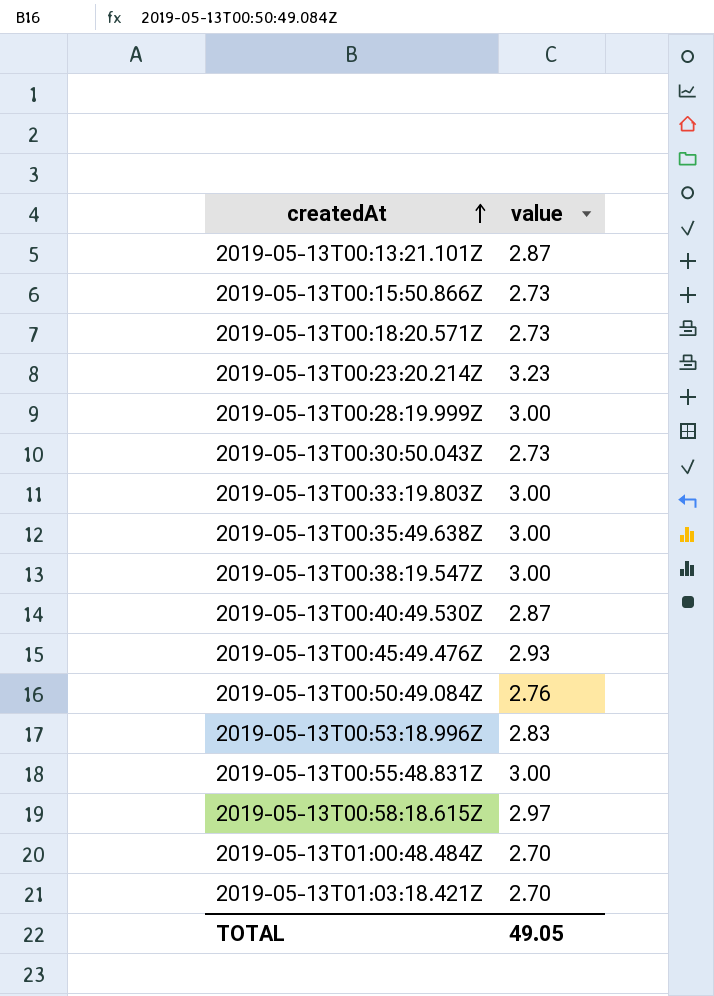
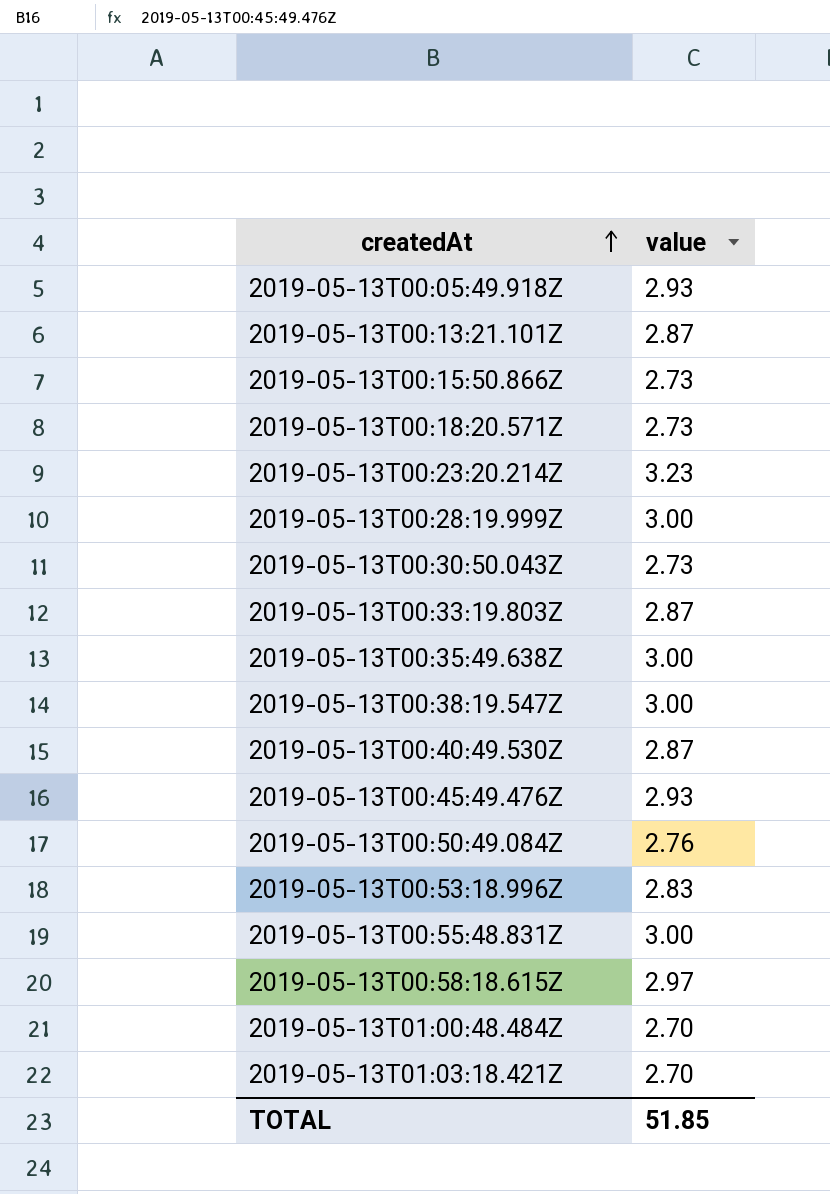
row 2019-05-13T00:05:49.918Z: none -> 2.93
2019-05-13T00:33:19.803Z | value: 3.00 -> 2.87
TOTAL | value: 49.05 -> 51.85

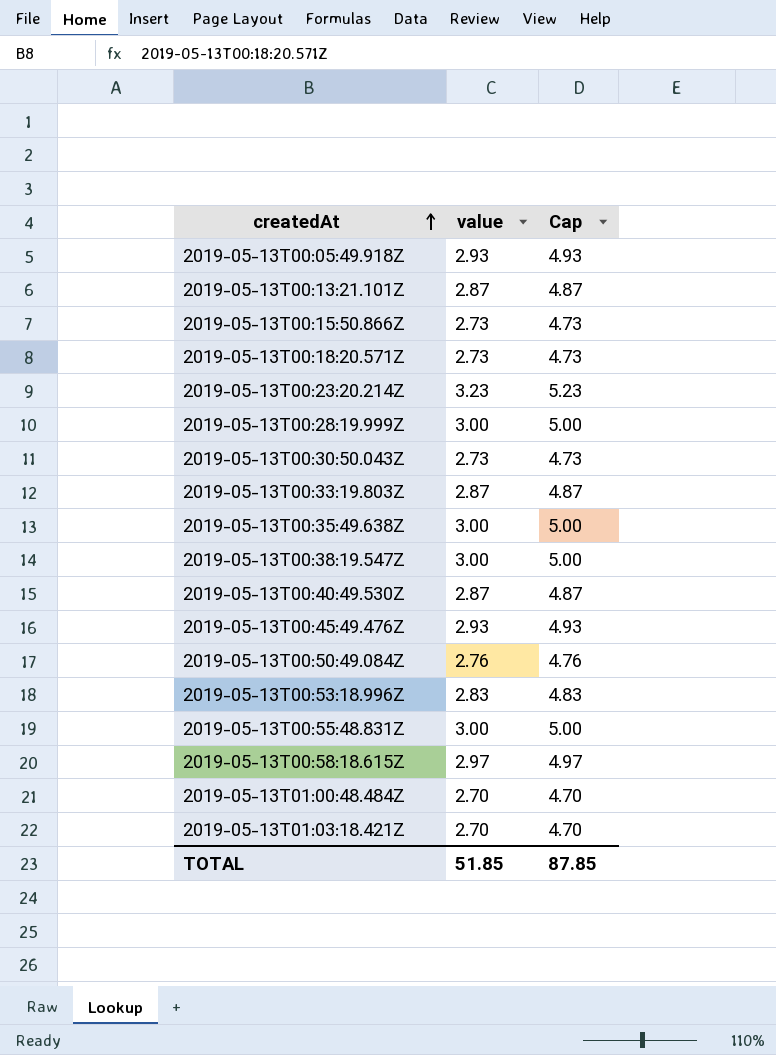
column Cap | formula: none -> [value] + 2

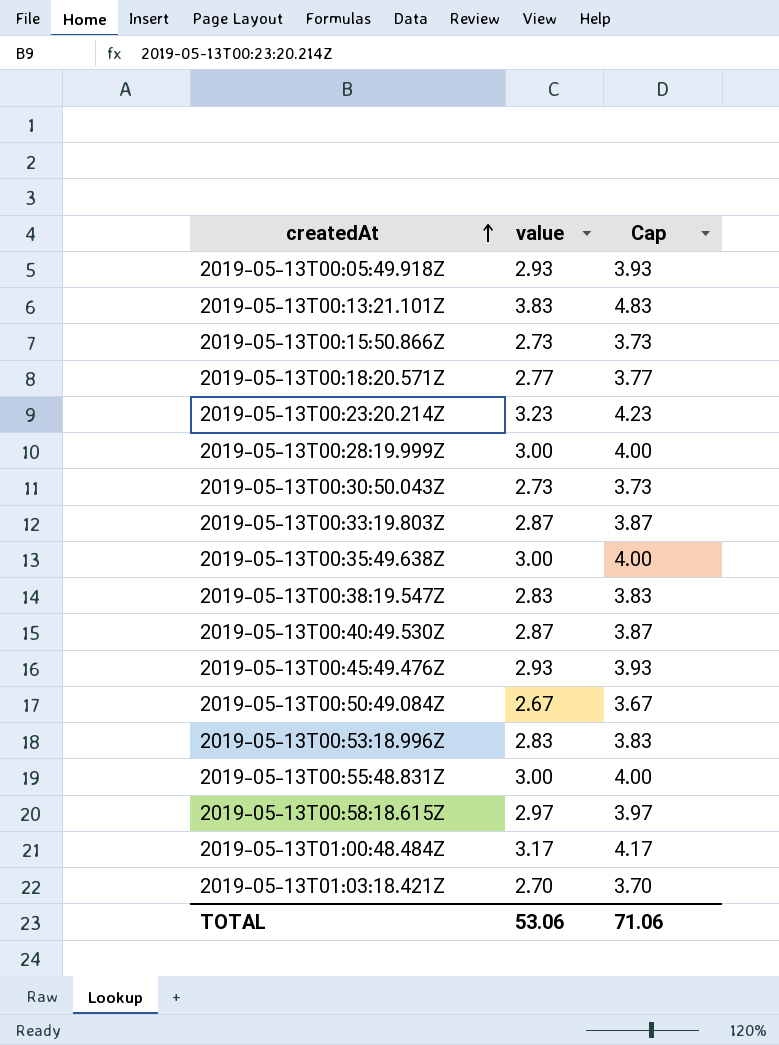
column Cap | formula: [value] + 2 -> [value] + 1
2019-05-13T00:13:21.101Z | value: 2.87 -> 3.83
2019-05-13T00:18:20.571Z | value: 2.73 -> 2.77
2019-05-13T00:38:19.547Z | value: 3.00 -> 2.83
2019-05-13T00:50:49.084Z | value: 2.76 -> 2.67
2019-05-13T01:00:48.484Z | value: 2.70 -> 3.17
TOTAL | value: 51.85 -> 53.06
TOTAL | Cap: 87.85 -> 71.06

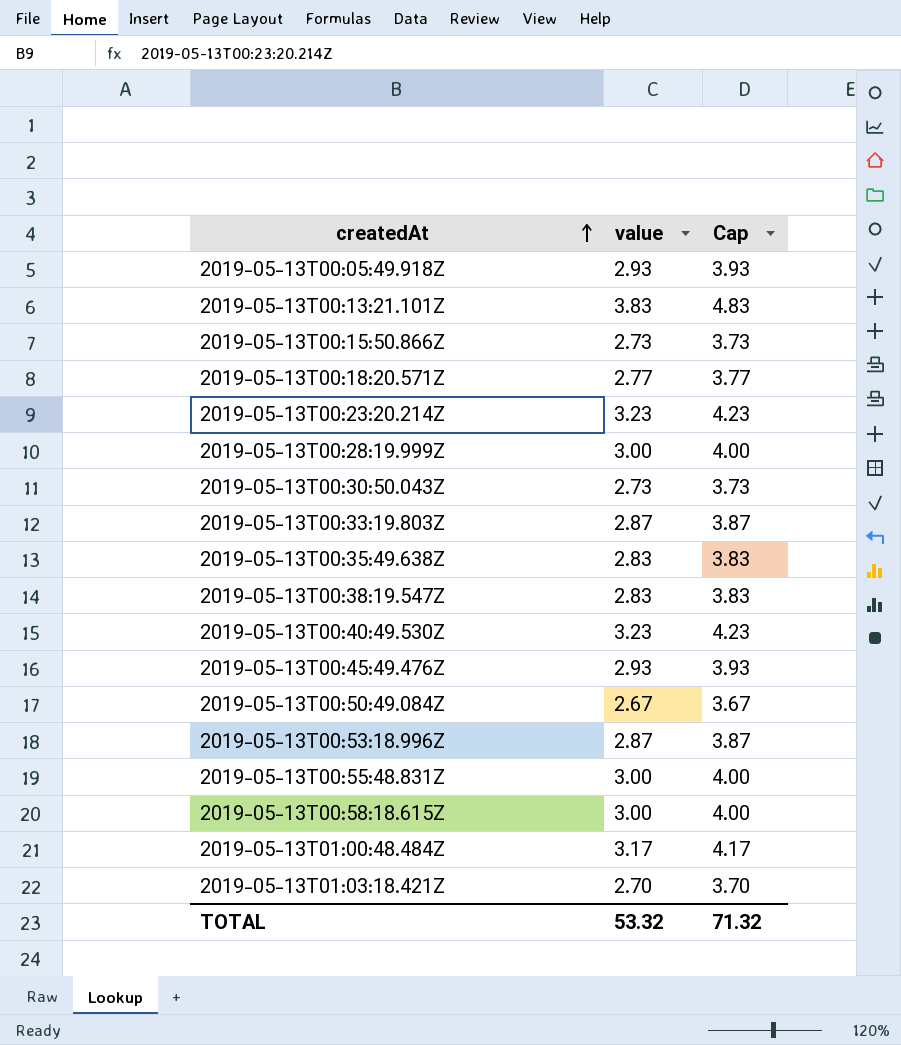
2019-05-13T00:35:49.638Z | value: 3.00 -> 2.83
2019-05-13T00:35:49.638Z | Cap: 4.00 -> 3.83
2019-05-13T00:40:49.530Z | value: 2.87 -> 3.23
2019-05-13T00:40:49.530Z | Cap: 3.87 -> 4.23
2019-05-13T00:53:18.996Z | value: 2.83 -> 2.87
2019-05-13T00:53:18.996Z | Cap: 3.83 -> 3.87
2019-05-13T00:58:18.615Z | value: 2.97 -> 3.00
2019-05-13T00:58:18.615Z | Cap: 3.97 -> 4.00
TOTAL | value: 53.06 -> 53.32
TOTAL | Cap: 71.06 -> 71.32

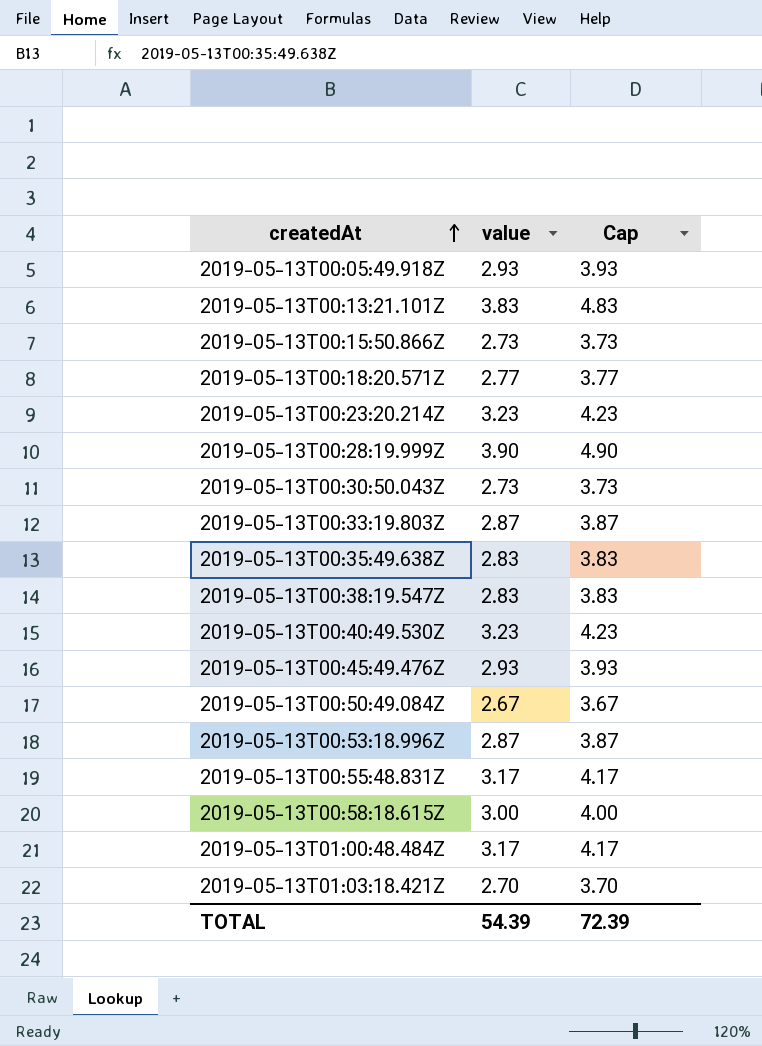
2019-05-13T00:28:19.999Z | value: 3.00 -> 3.90
2019-05-13T00:28:19.999Z | Cap: 4.00 -> 4.90
2019-05-13T00:55:48.831Z | value: 3.00 -> 3.17
2019-05-13T00:55:48.831Z | Cap: 4.00 -> 4.17
TOTAL | value: 53.32 -> 54.39
TOTAL | Cap: 71.32 -> 72.39

